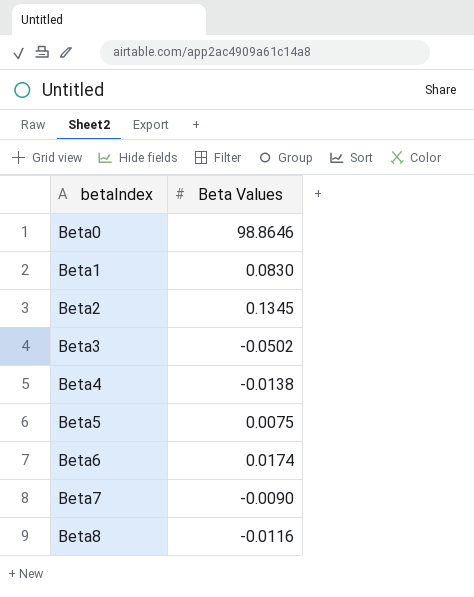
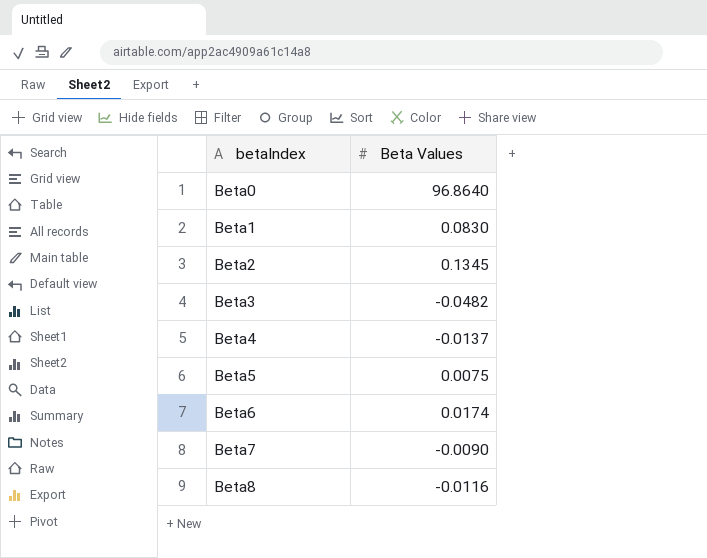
Beta0 | Beta Values: 98.8646 -> 96.8640
Beta3 | Beta Values: -0.0502 -> -0.0482
Beta4 | Beta Values: -0.0138 -> -0.0137

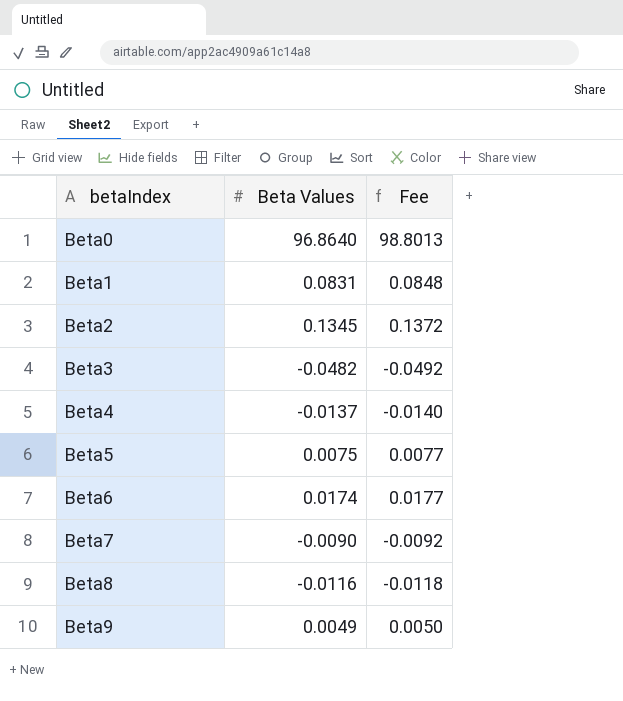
column Fee | formula: none -> [Beta Values] * 1.02
Beta1 | Beta Values: 0.0830 -> 0.0831
row Beta9: none -> 0.0049 | 0.0050

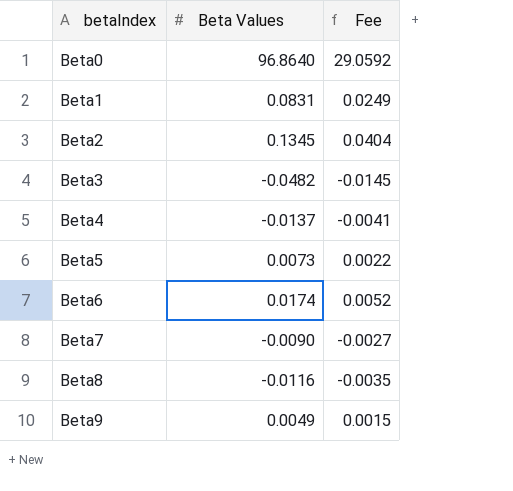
column Fee | formula: [Beta Values] * 1.02 -> [Beta Values] * 0.3
Beta5 | Beta Values: 0.0075 -> 0.0073

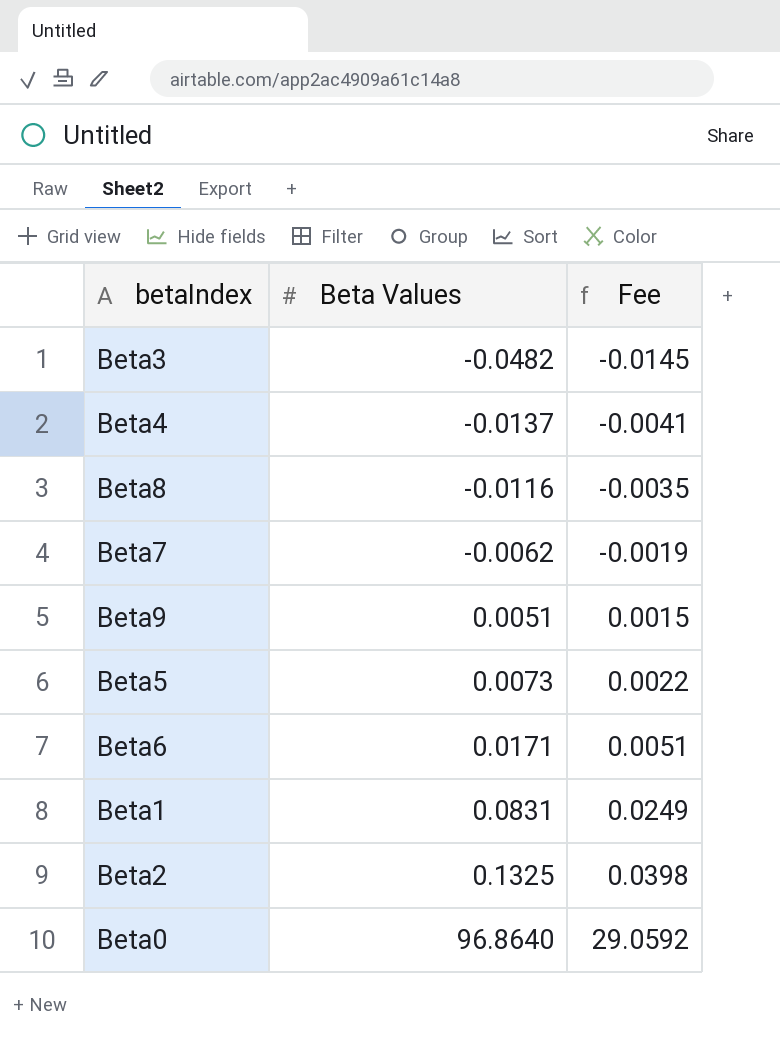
row order: betaIndex ascending -> Beta Values ascending
Beta7 | Beta Values: -0.0090 -> -0.0062
Beta7 | Fee: -0.0027 -> -0.0019
Beta9 | Beta Values: 0.0049 -> 0.0051
Beta6 | Beta Values: 0.0174 -> 0.0171
Beta6 | Fee: 0.0052 -> 0.0051
Beta2 | Beta Values: 0.1345 -> 0.1325
Beta2 | Fee: 0.0404 -> 0.0398

